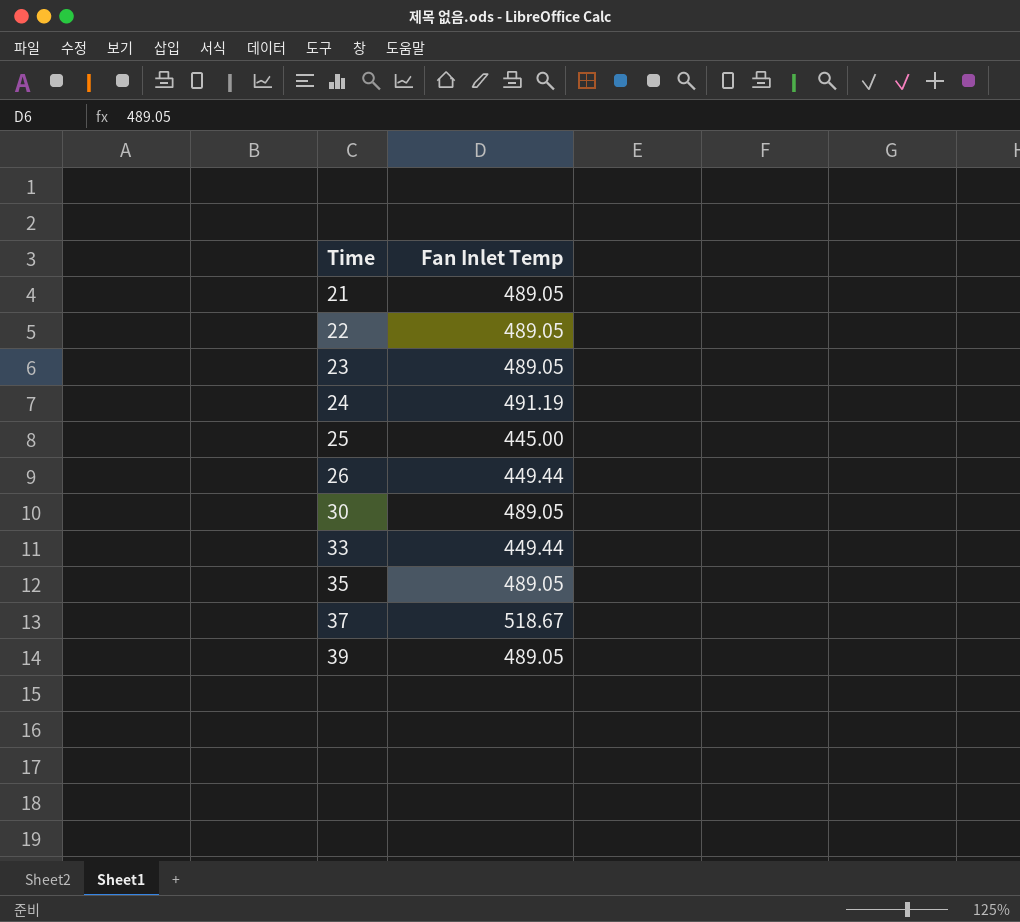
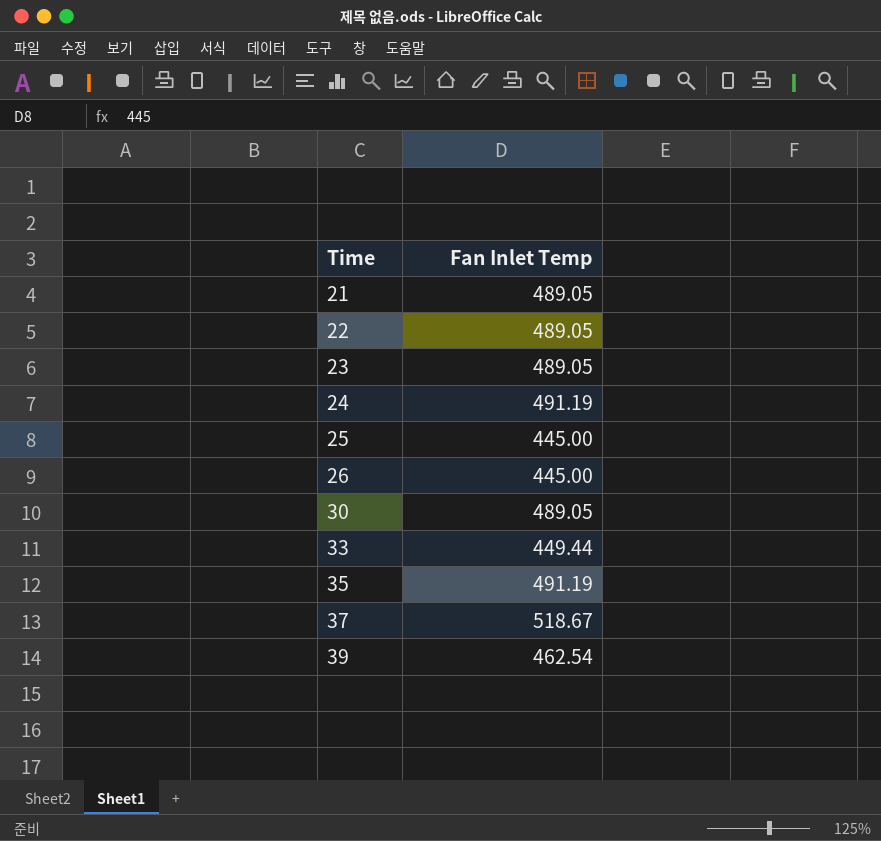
26 | Fan Inlet Temp: 449.44 -> 445.00
35 | Fan Inlet Temp: 489.05 -> 491.19
39 | Fan Inlet Temp: 489.05 -> 462.54

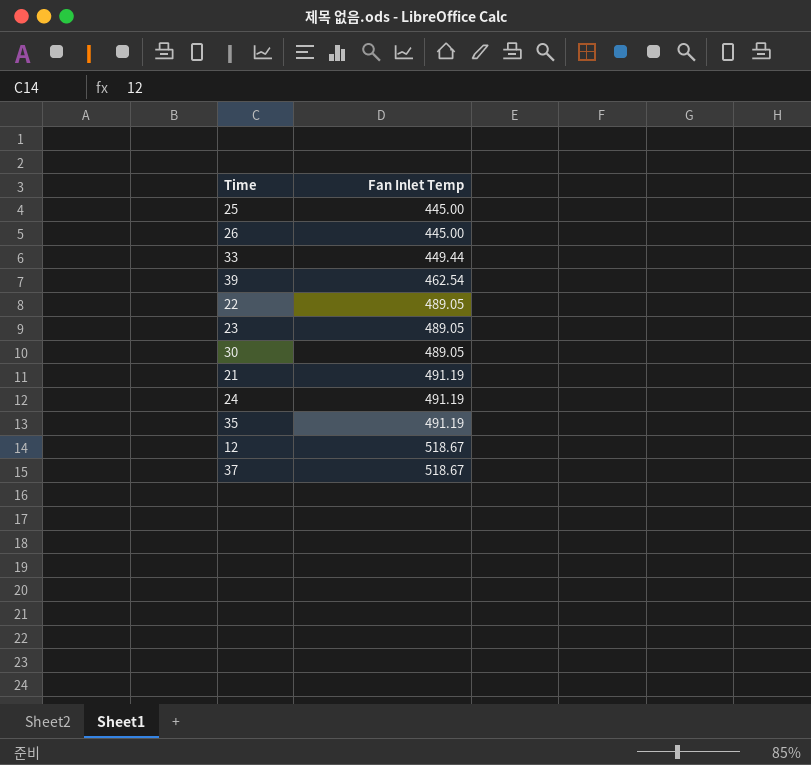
row order: Time ascending -> Fan Inlet Temp ascending
21 | Fan Inlet Temp: 489.05 -> 491.19
row 12: none -> 518.67

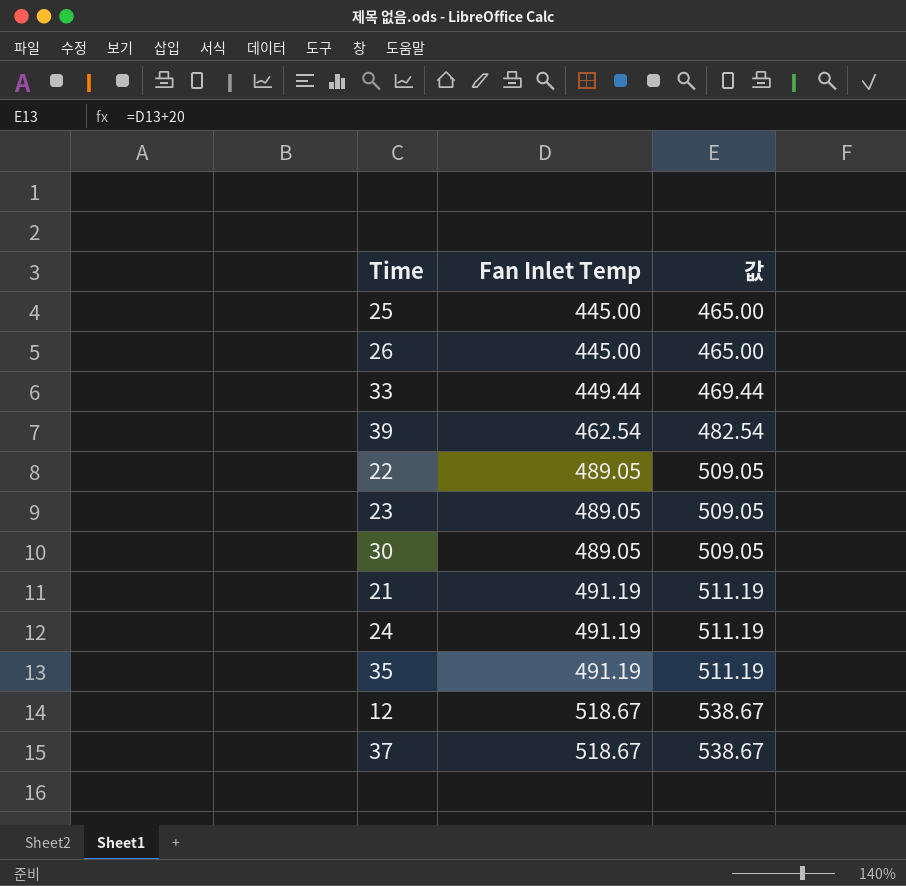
column 값 | formula: none -> [Fan Inlet Temp] + 20

